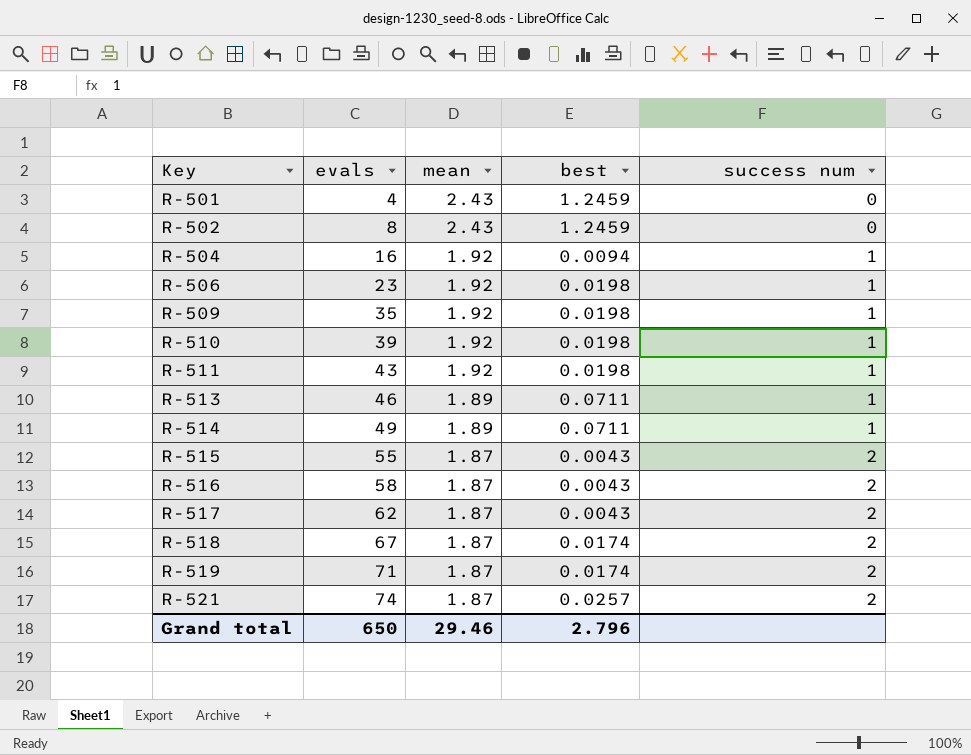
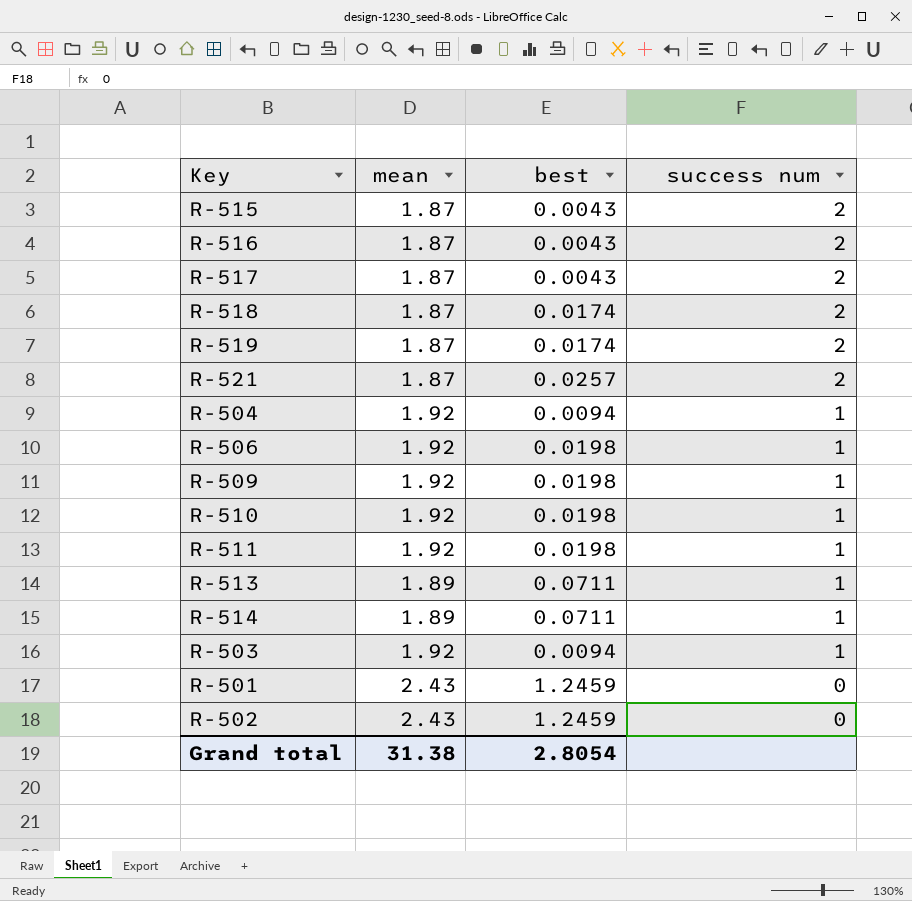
row order: Key ascending -> success num descending
column evals | position: 2 -> none
row R-503: none -> 1.92 | 0.0094 | 1
Grand total | mean: 29.46 -> 31.38
Grand total | best: 2.796 -> 2.8054

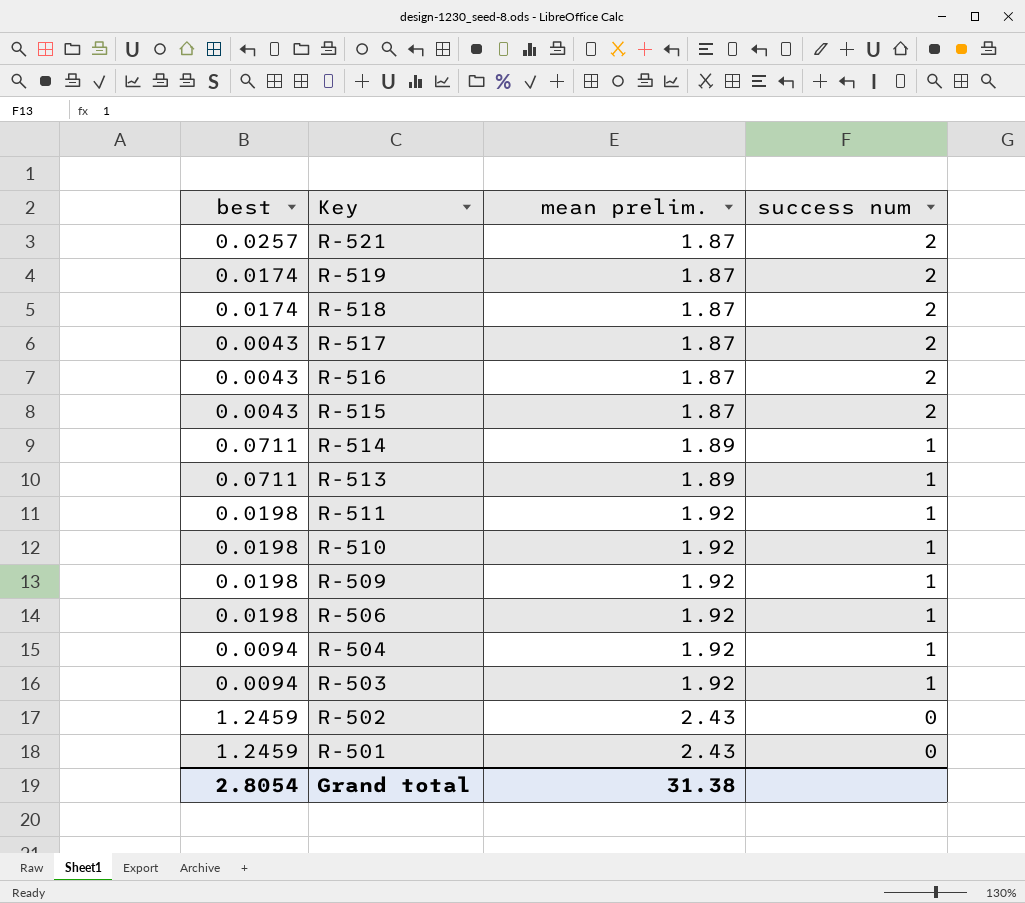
row order: success num descending -> Key descending
column best | position: 3 -> 1
column name: mean -> mean prelim.

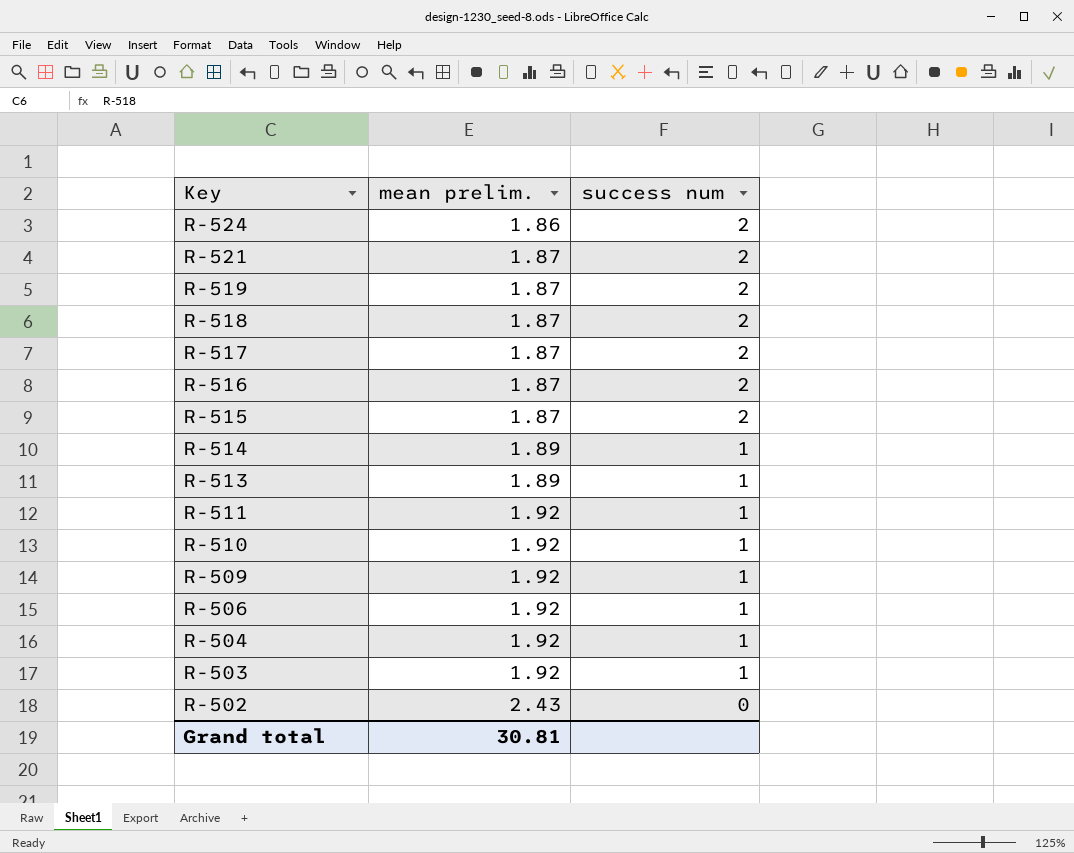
column best | position: 1 -> none
row R-501: 1.2459 | 2.43 | 0 -> none
row R-524: none -> 1.86 | 2
Grand total | mean prelim.: 31.38 -> 30.81

